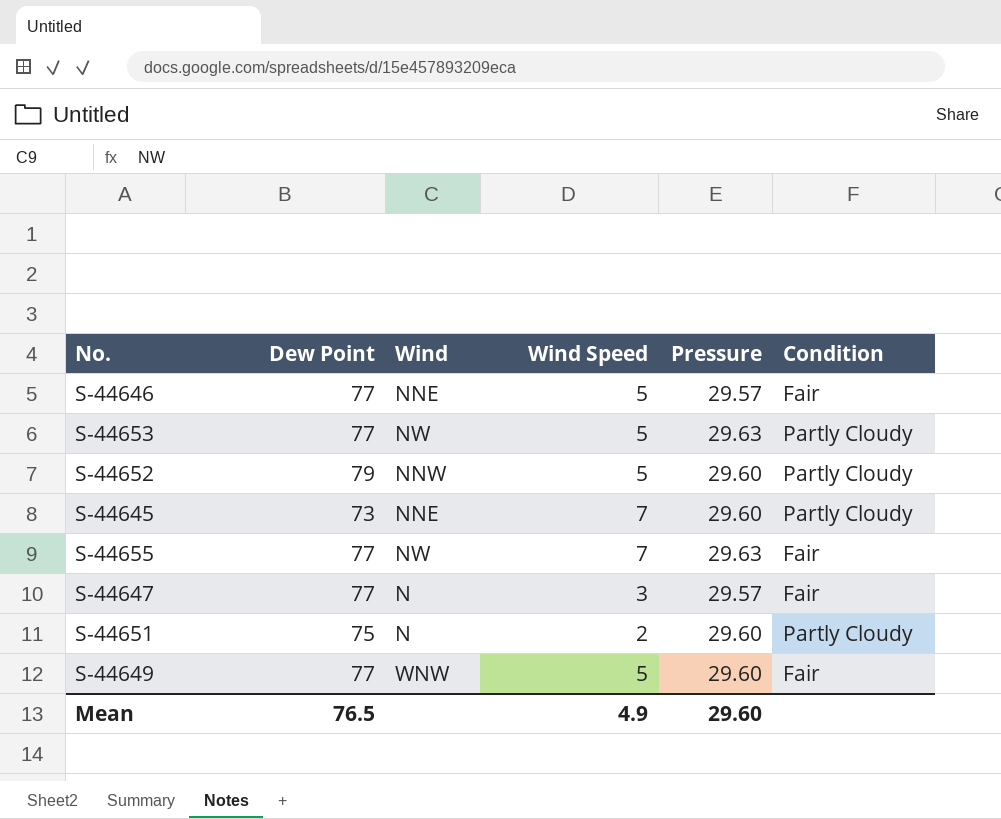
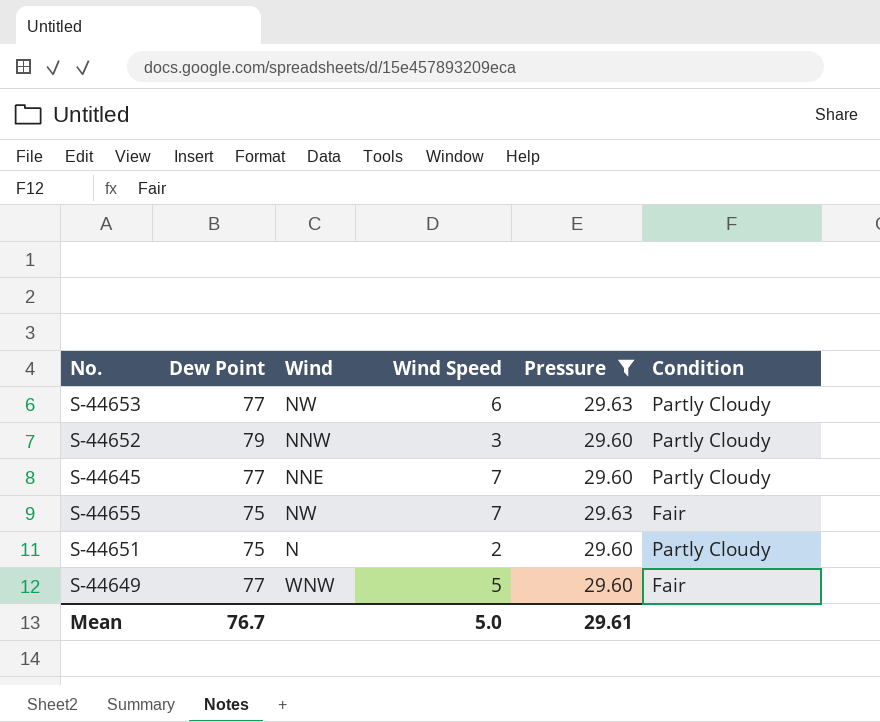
filter: none -> Pressure != 29.57
S-44653 | Wind Speed: 5 -> 6
S-44652 | Wind Speed: 5 -> 3
S-44645 | Dew Point: 73 -> 77
S-44655 | Dew Point: 77 -> 75
Mean | Dew Point: 76.5 -> 76.7
Mean | Wind Speed: 4.9 -> 5.0
Mean | Pressure: 29.60 -> 29.61

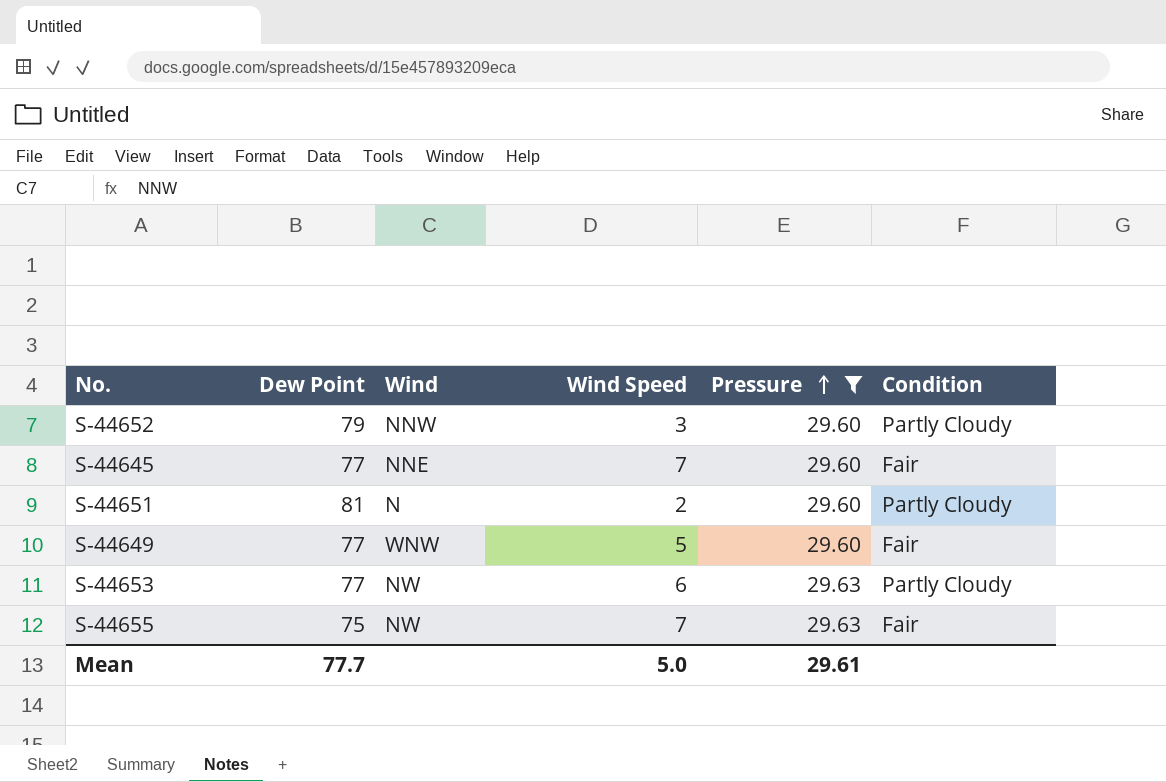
row order: none -> Pressure ascending
S-44645 | Condition: Partly Cloudy -> Fair
S-44651 | Dew Point: 75 -> 81
Mean | Dew Point: 76.7 -> 77.7

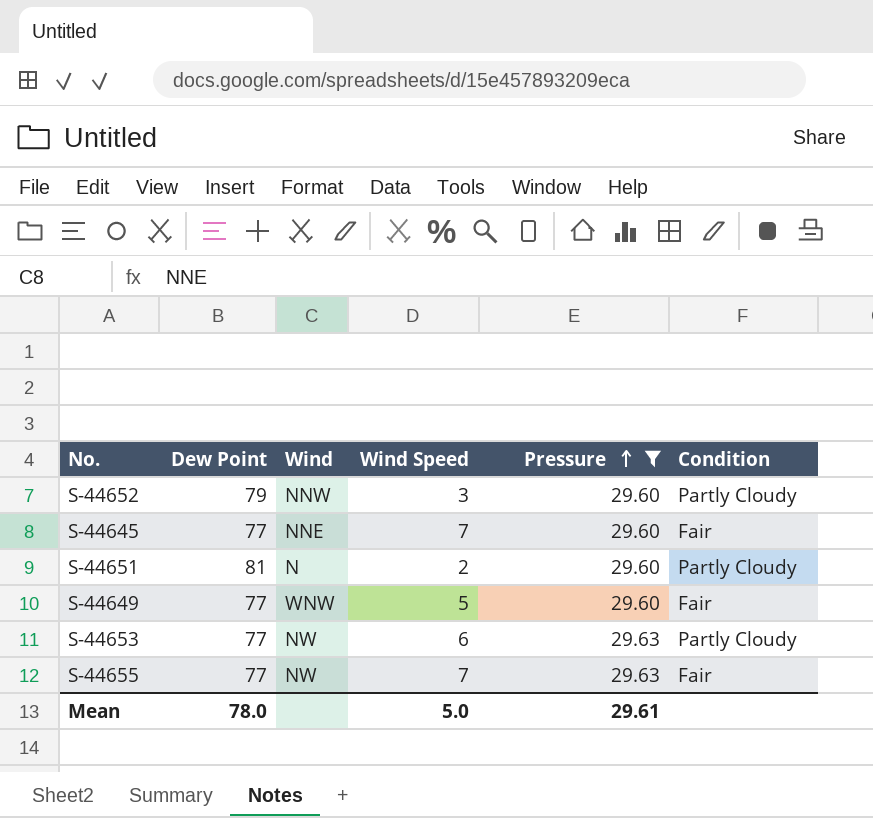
S-44655 | Dew Point: 75 -> 77
Mean | Dew Point: 77.7 -> 78.0

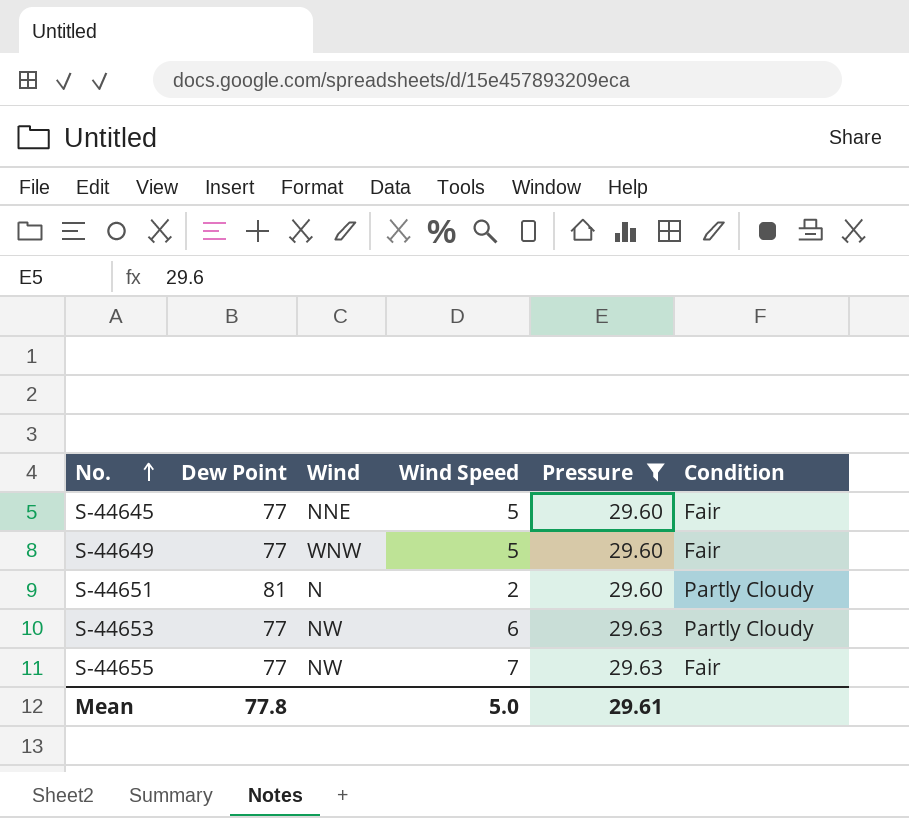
row order: Pressure ascending -> No. ascending
row S-44652: 79 | NNW | 3 | 29.60 | Partly Cloudy -> none
S-44645 | Wind Speed: 7 -> 5
Mean | Dew Point: 78.0 -> 77.8

